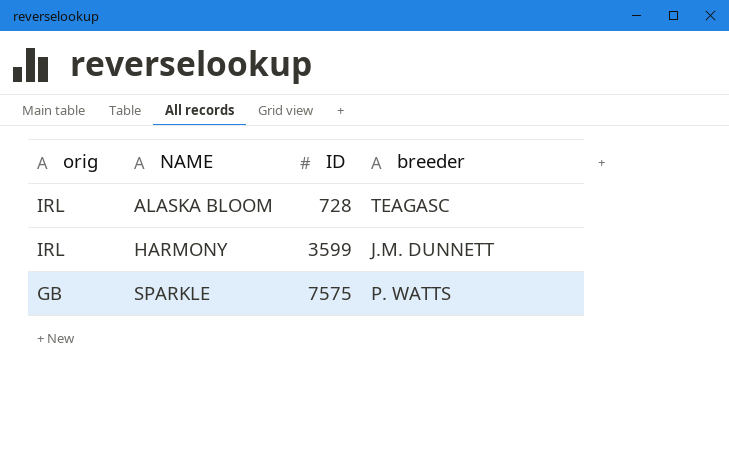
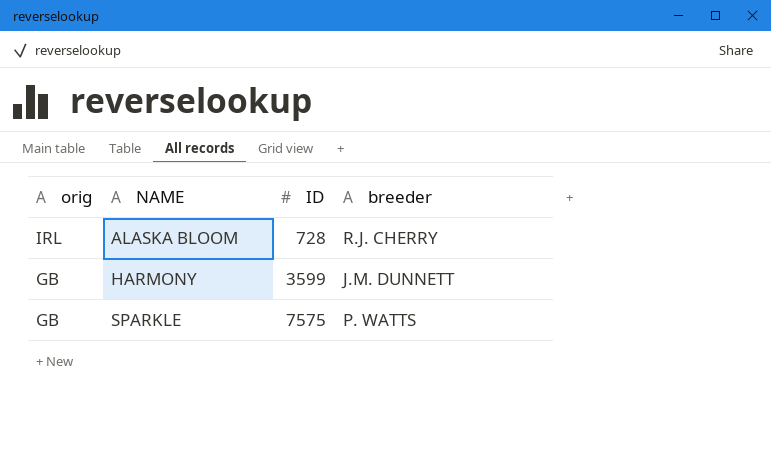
ALASKA BLOOM | breeder: TEAGASC -> R.J. CHERRY
HARMONY | orig: IRL -> GB

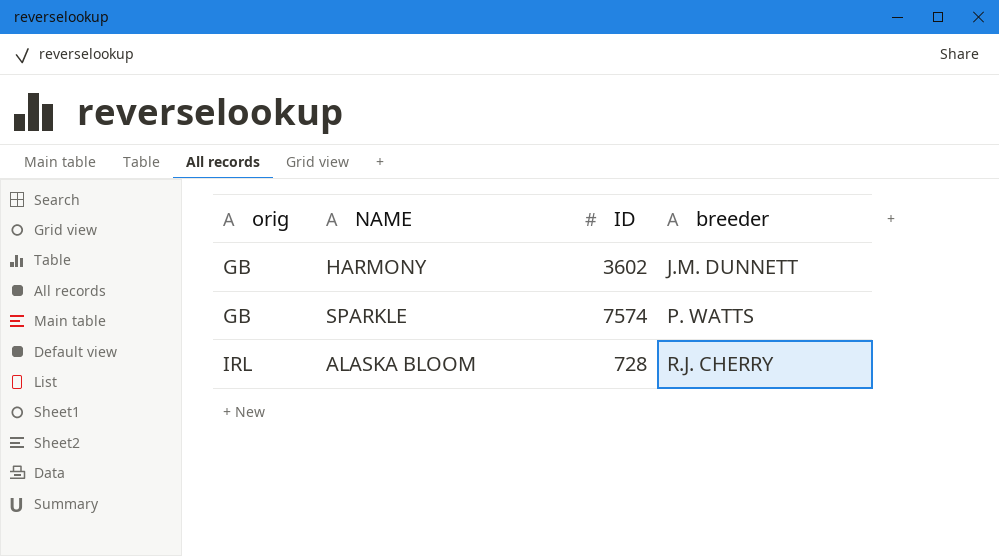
row order: orig descending -> orig ascending
HARMONY | ID: 3599 -> 3602
SPARKLE | ID: 7575 -> 7574

